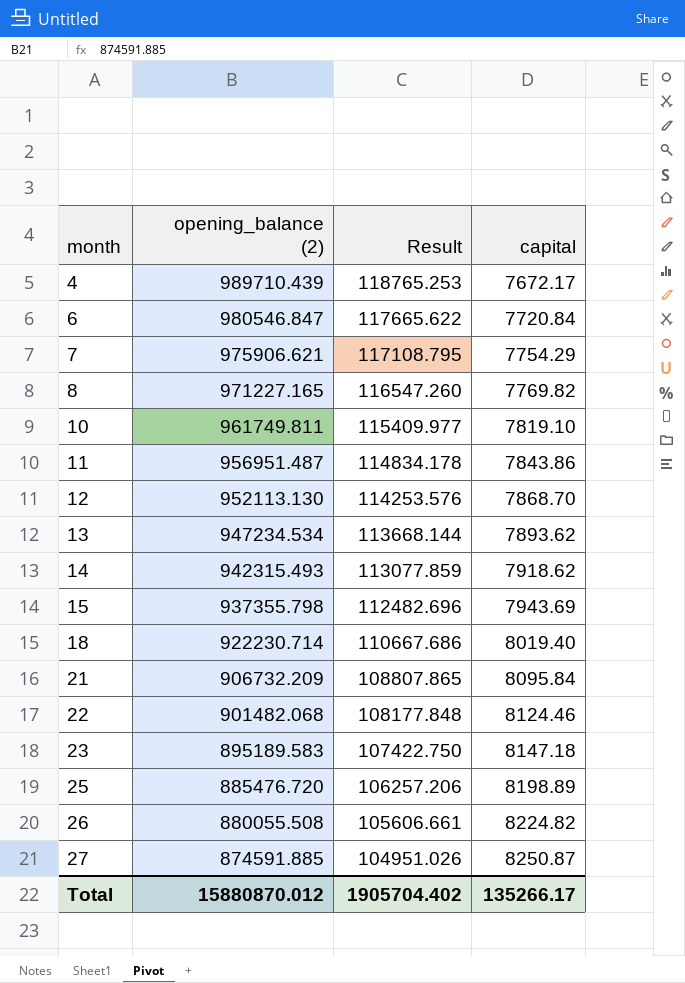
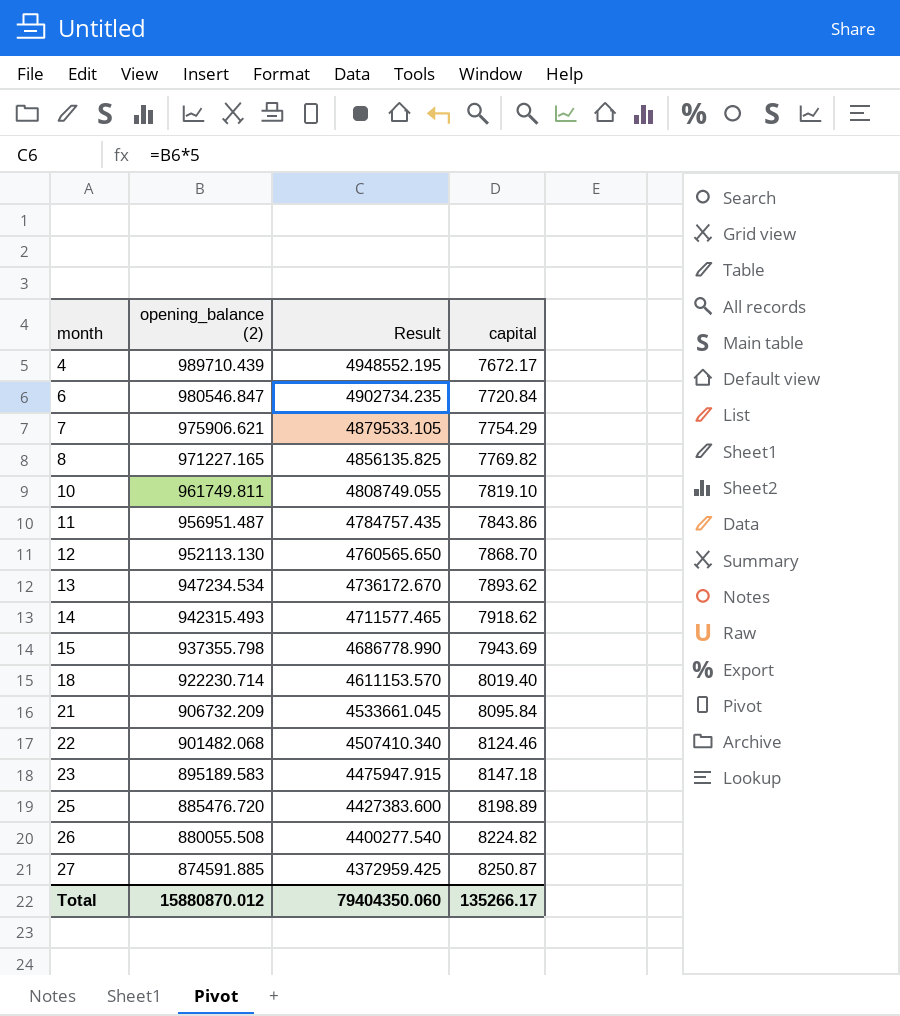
column Result | formula: [opening_balance (2)] * 0.12 -> [opening_balance (2)] * 5
Total | Result: 1905704.402 -> 79404350.060

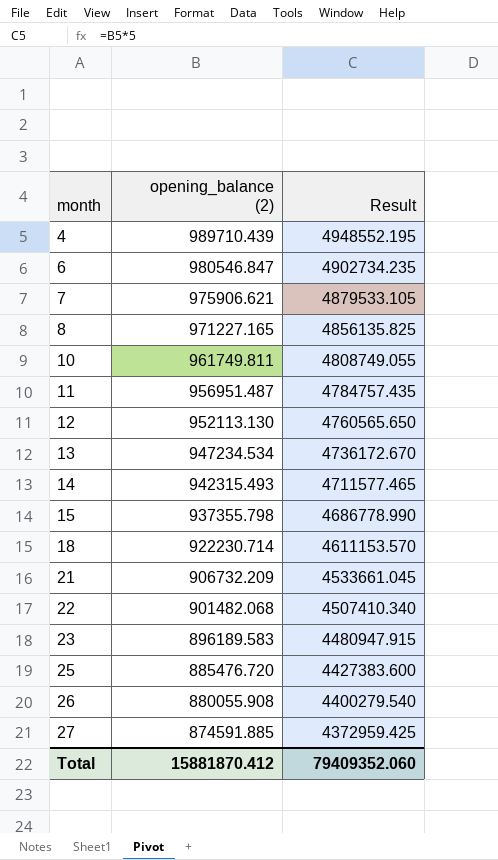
column capital | position: 4 -> none
23 | opening_balance (2): 895189.583 -> 896189.583
23 | Result: 4475947.915 -> 4480947.915
26 | opening_balance (2): 880055.508 -> 880055.908
26 | Result: 4400277.540 -> 4400279.540
Total | opening_balance (2): 15880870.012 -> 15881870.412
Total | Result: 79404350.060 -> 79409352.060

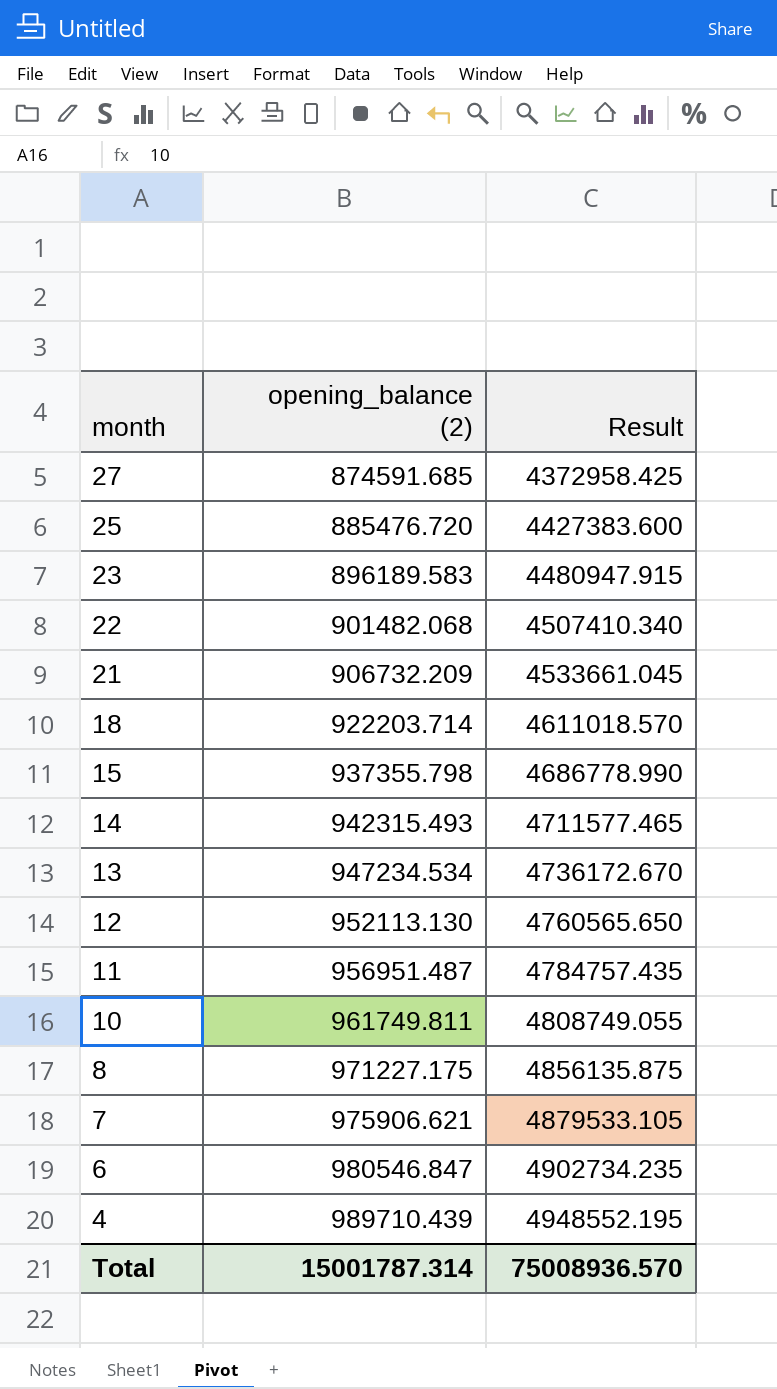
row order: month ascending -> month descending
row 26: 880055.908 | 4400279.540 -> none
27 | opening_balance (2): 874591.885 -> 874591.685
27 | Result: 4372959.425 -> 4372958.425
18 | opening_balance (2): 922230.714 -> 922203.714
18 | Result: 4611153.570 -> 4611018.570
8 | opening_balance (2): 971227.165 -> 971227.175
8 | Result: 4856135.825 -> 4856135.875
Total | opening_balance (2): 15881870.412 -> 15001787.314
Total | Result: 79409352.060 -> 75008936.570

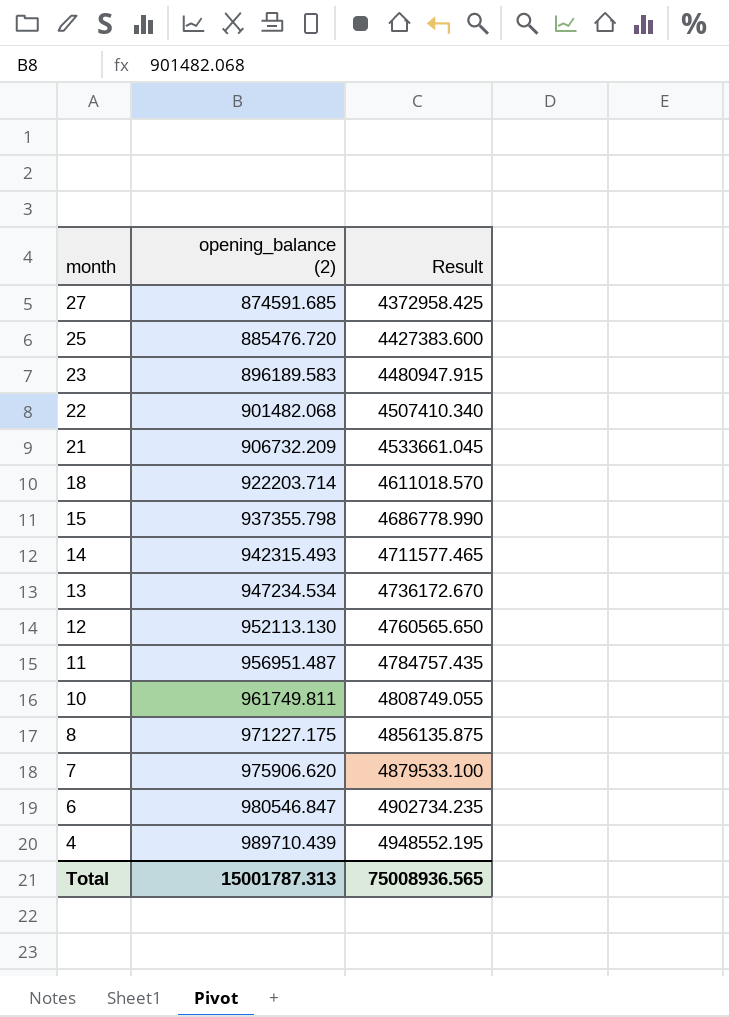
7 | opening_balance (2): 975906.621 -> 975906.620
7 | Result: 4879533.105 -> 4879533.100
Total | opening_balance (2): 15001787.314 -> 15001787.313
Total | Result: 75008936.570 -> 75008936.565

